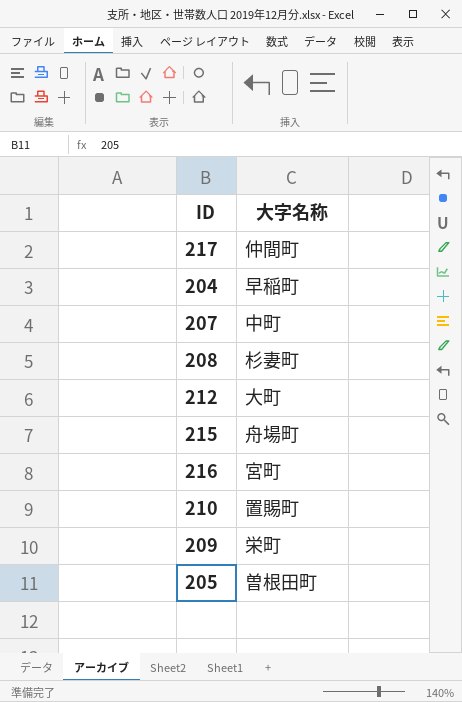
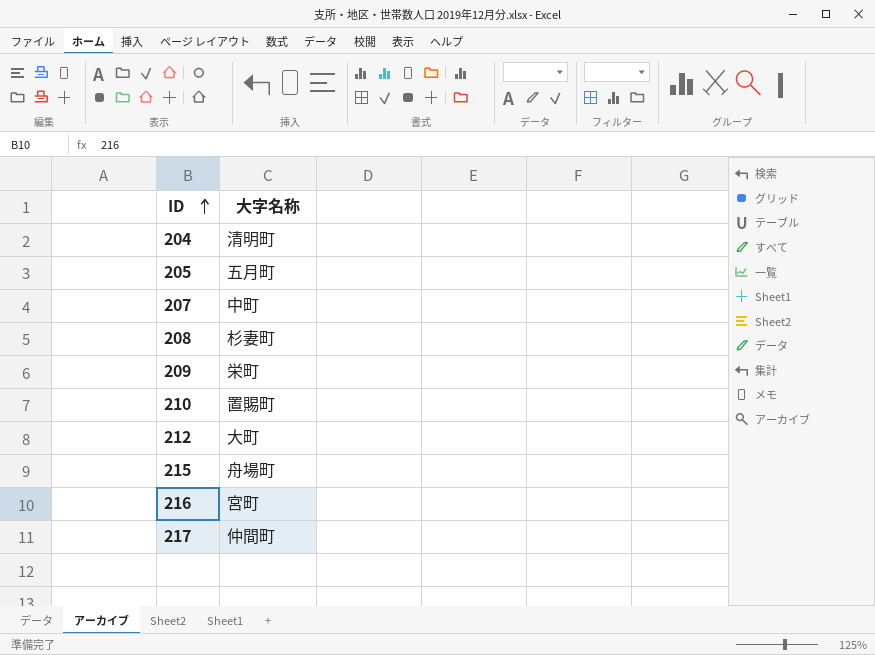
row order: none -> ID ascending
204 | 大字名称: 早稲町 -> 清明町
205 | 大字名称: 曽根田町 -> 五月町

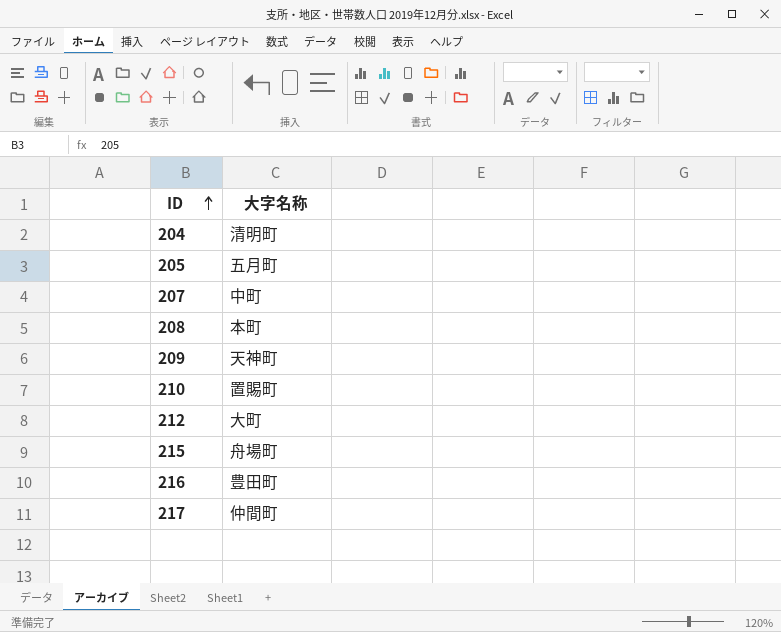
208 | 大字名称: 杉妻町 -> 本町
209 | 大字名称: 栄町 -> 天神町
216 | 大字名称: 宮町 -> 豊田町

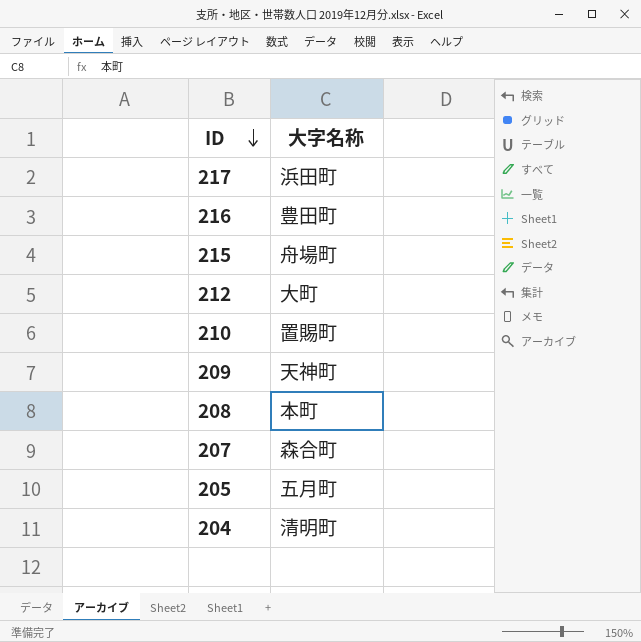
row order: ID ascending -> ID descending
217 | 大字名称: 仲間町 -> 浜田町
207 | 大字名称: 中町 -> 森合町

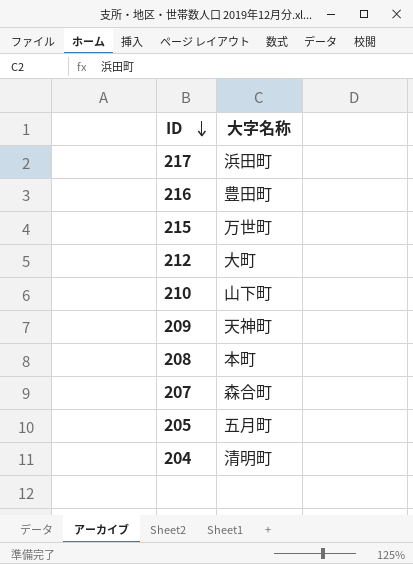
215 | 大字名称: 舟場町 -> 万世町
210 | 大字名称: 置賜町 -> 山下町

